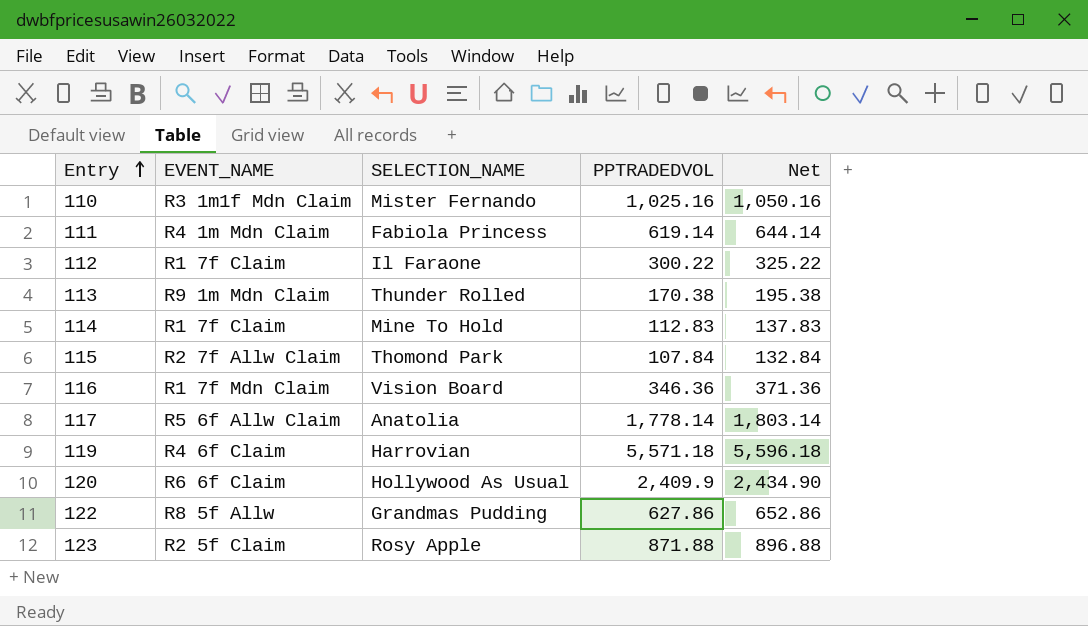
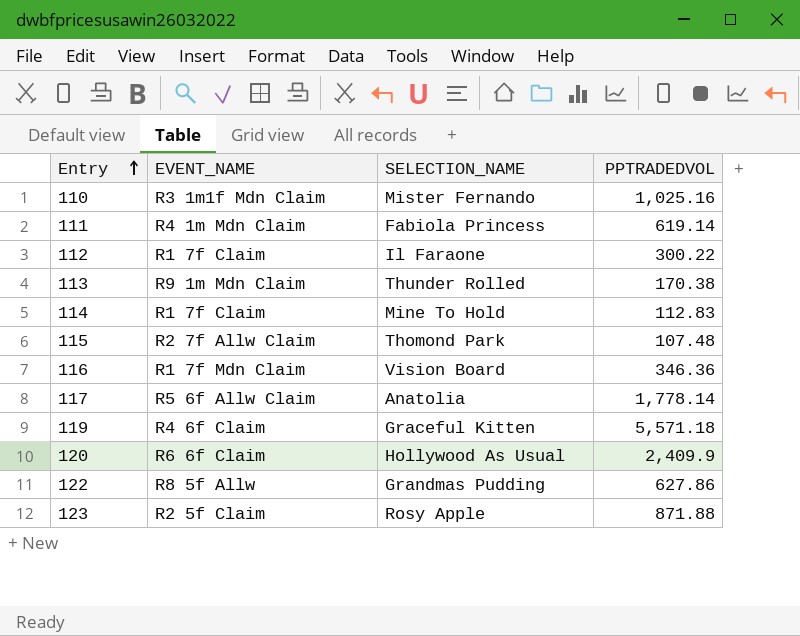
column Net | formula: [PPTRADEDVOL] + 25 -> none
115 | PPTRADEDVOL: 107.84 -> 107.48
119 | SELECTION_NAME: Harrovian -> Graceful Kitten

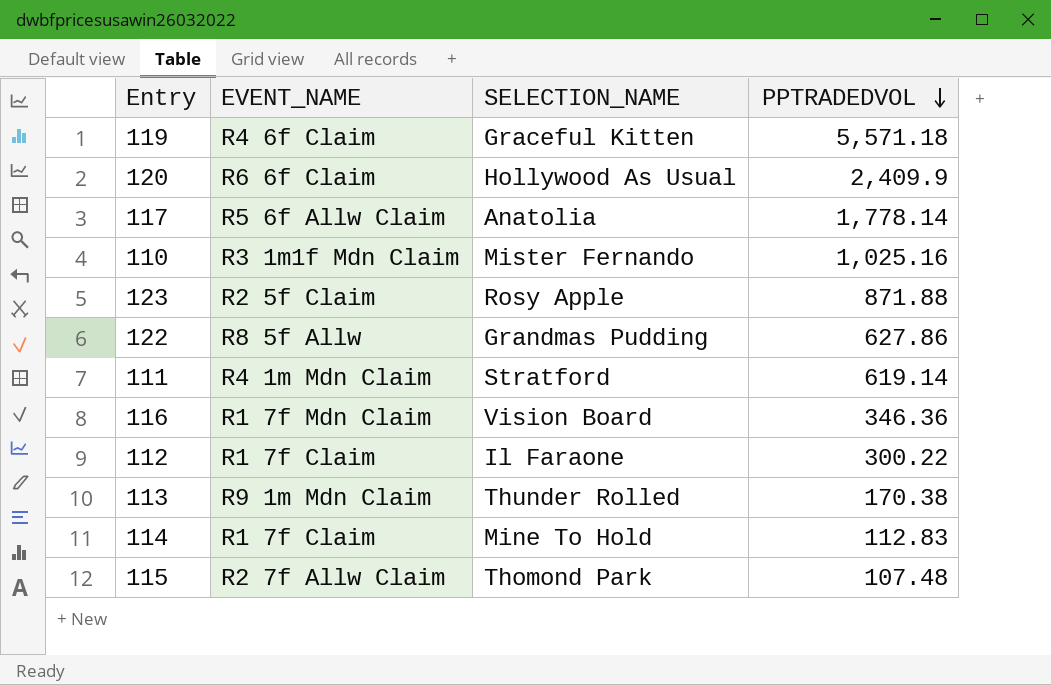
row order: Entry ascending -> PPTRADEDVOL descending
111 | SELECTION_NAME: Fabiola Princess -> Stratford

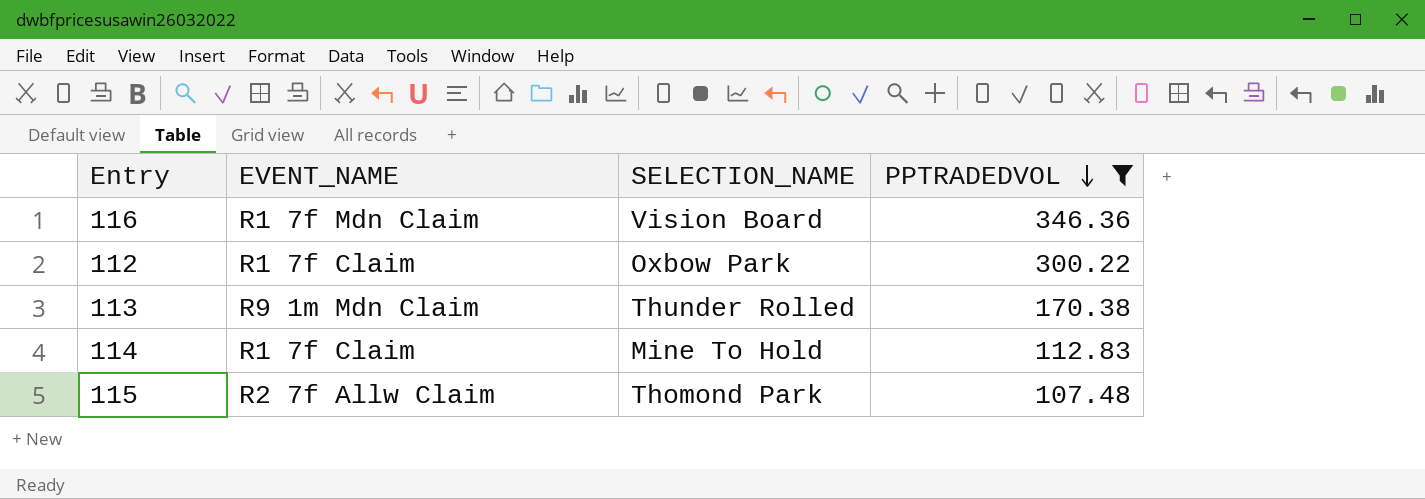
filter: none -> PPTRADEDVOL <= 346.36
112 | SELECTION_NAME: Il Faraone -> Oxbow Park

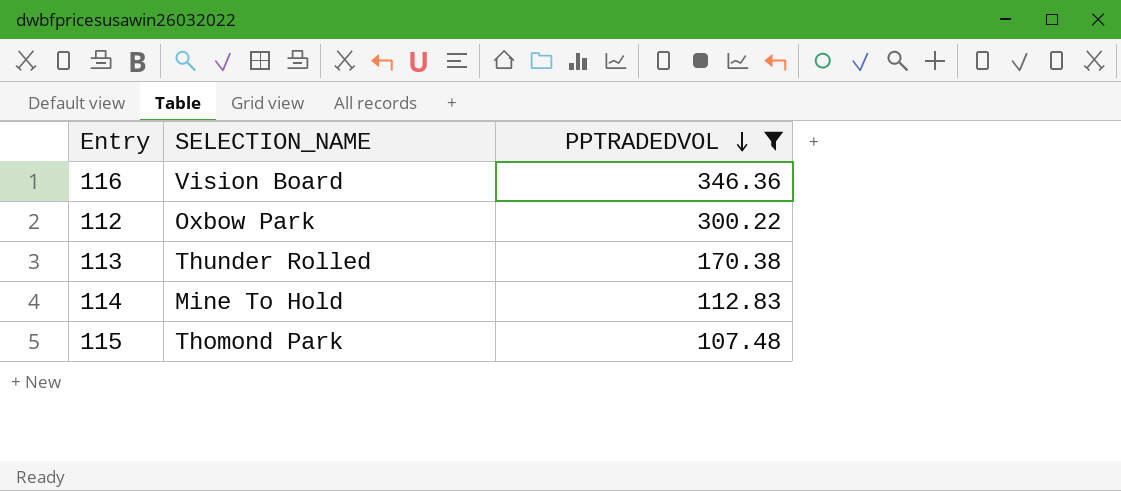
column EVENT_NAME | position: 2 -> none

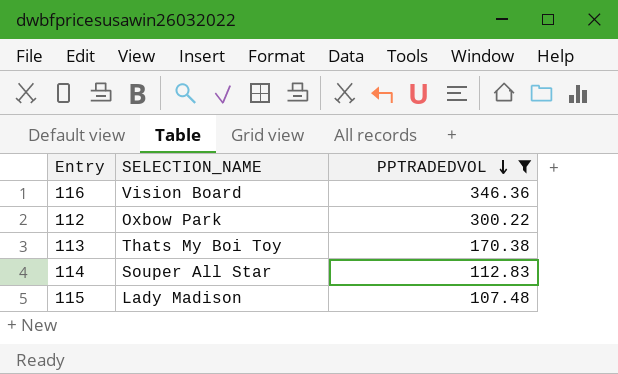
113 | SELECTION_NAME: Thunder Rolled -> Thats My Boi Toy
114 | SELECTION_NAME: Mine To Hold -> Souper All Star
115 | SELECTION_NAME: Thomond Park -> Lady Madison

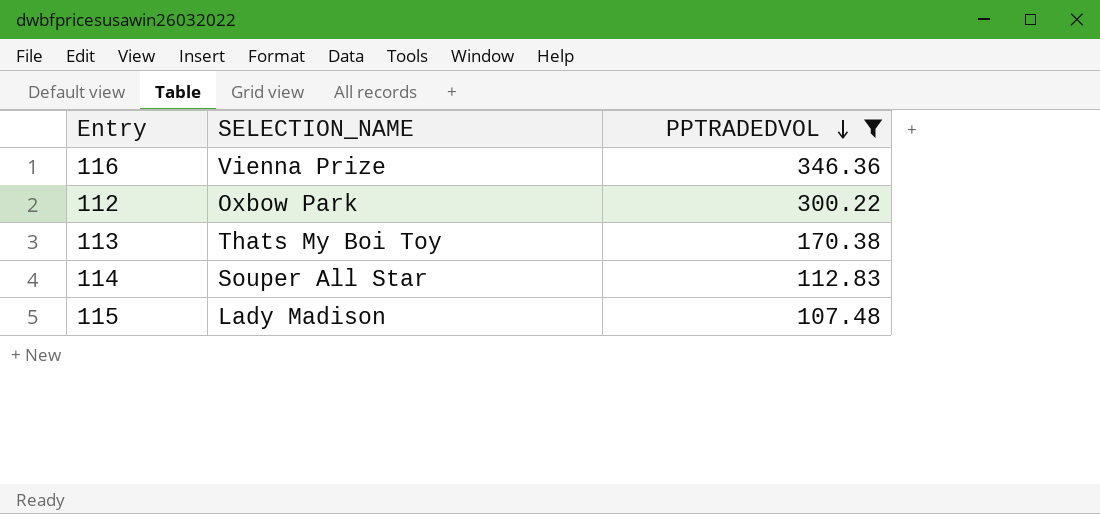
116 | SELECTION_NAME: Vision Board -> Vienna Prize

